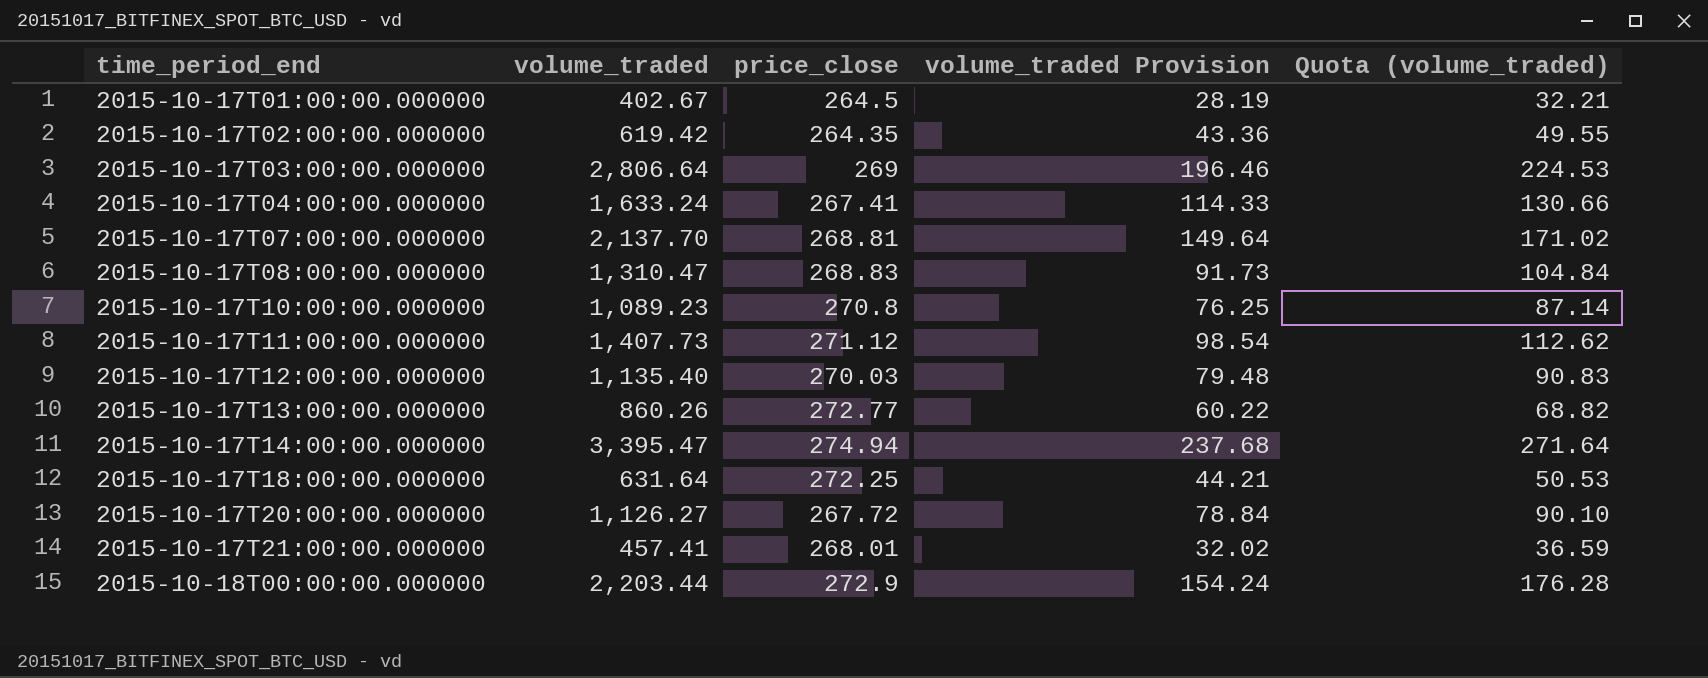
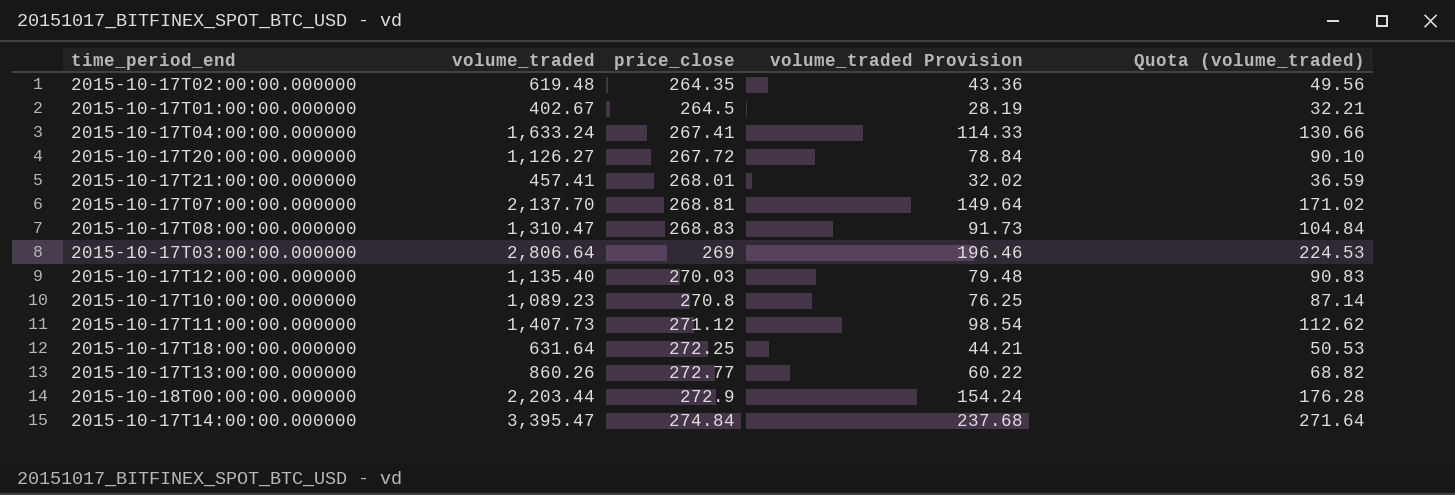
row order: time_period_end ascending -> price_close ascending
2015-10-17T02:00:00.000000 | volume_traded: 619.42 -> 619.48
2015-10-17T02:00:00.000000 | Quota (volume_traded): 49.55 -> 49.56
2015-10-17T14:00:00.000000 | price_close: 274.94 -> 274.84

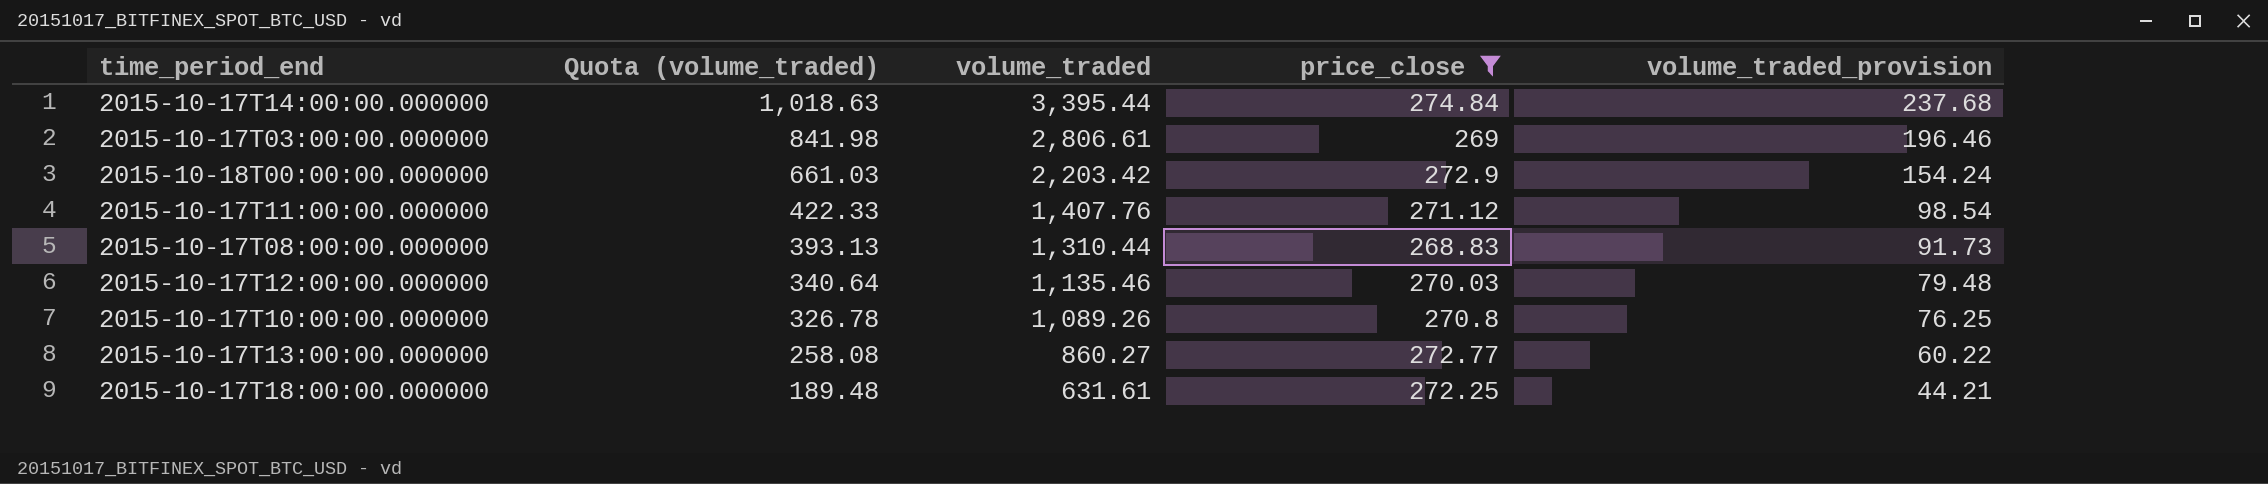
filter: none -> price_close >= 268.83
row order: price_close ascending -> Quota (volume_traded) descending
column Quota (volume_traded) | formula: [volume_traded] * 0.08 -> [volume_traded] * 0.3
column Quota (volume_traded) | position: 5 -> 2
column name: volume_traded Provision -> volume_traded_provision
2015-10-17T14:00:00.000000 | volume_traded: 3,395.47 -> 3,395.44
2015-10-17T03:00:00.000000 | volume_traded: 2,806.64 -> 2,806.61
2015-10-18T00:00:00.000000 | volume_traded: 2,203.44 -> 2,203.42
2015-10-17T11:00:00.000000 | volume_traded: 1,407.73 -> 1,407.76
2015-10-17T08:00:00.000000 | volume_traded: 1,310.47 -> 1,310.44
2015-10-17T12:00:00.000000 | volume_traded: 1,135.40 -> 1,135.46
2015-10-17T10:00:00.000000 | volume_traded: 1,089.23 -> 1,089.26
2015-10-17T13:00:00.000000 | volume_traded: 860.26 -> 860.27
2015-10-17T18:00:00.000000 | volume_traded: 631.64 -> 631.61

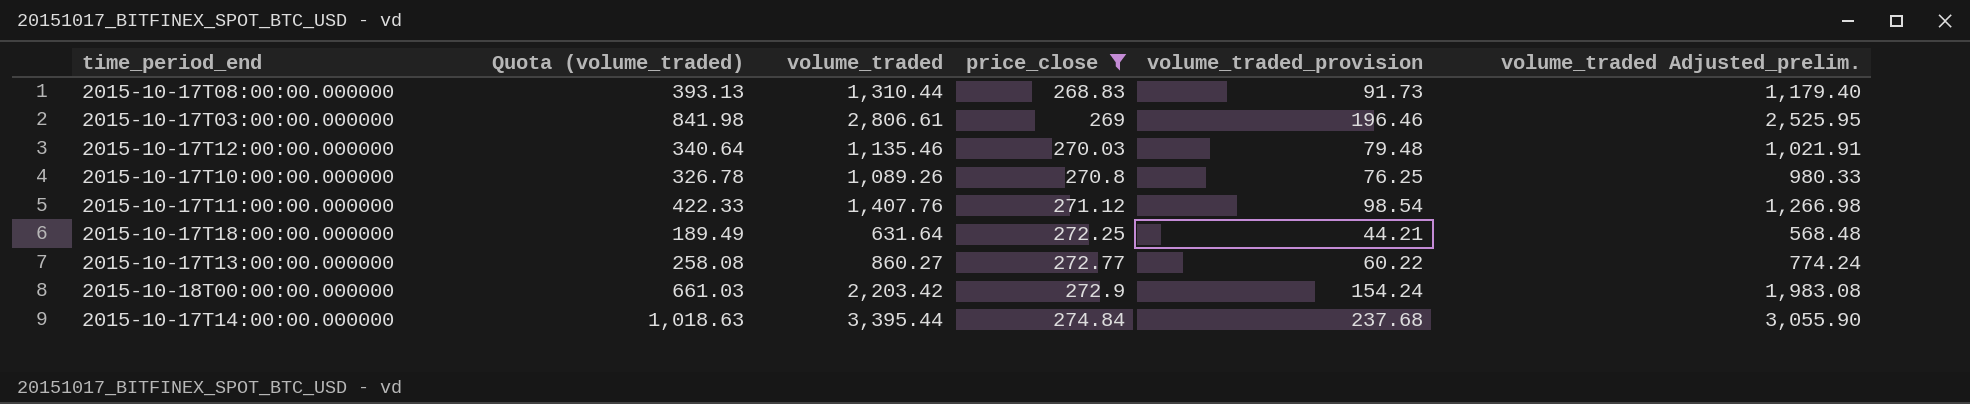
row order: Quota (volume_traded) descending -> price_close ascending
column volume_traded Adjusted_prelim. | formula: none -> [volume_traded] * 0.9
2015-10-17T18:00:00.000000 | Quota (volume_traded): 189.48 -> 189.49
2015-10-17T18:00:00.000000 | volume_traded: 631.61 -> 631.64

